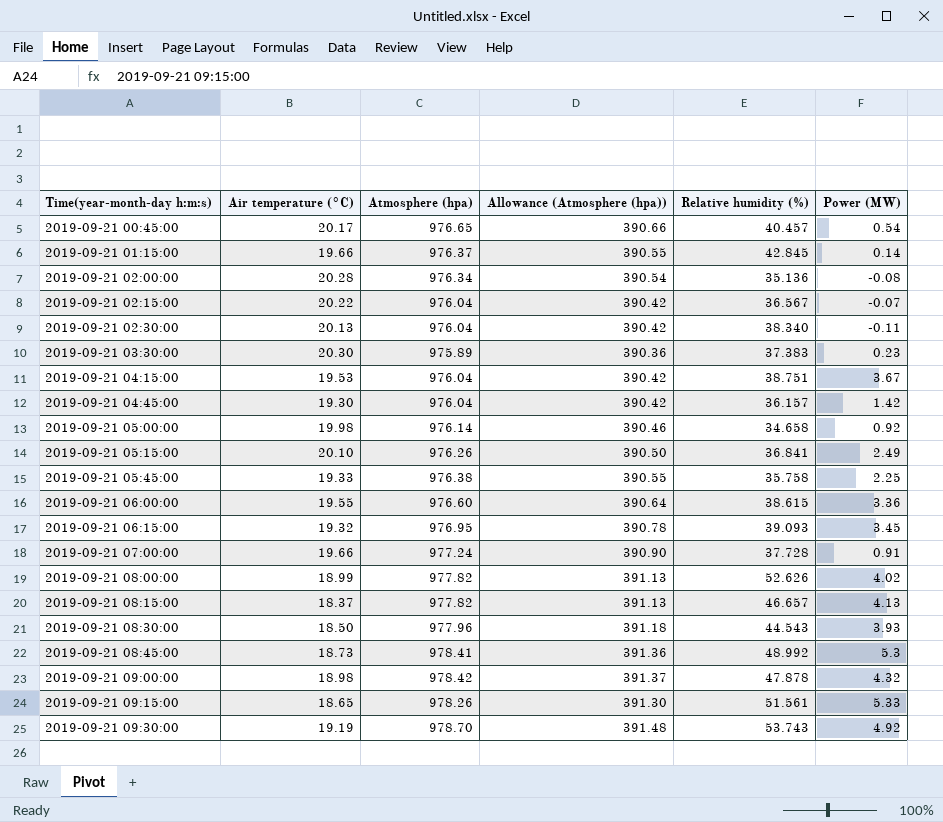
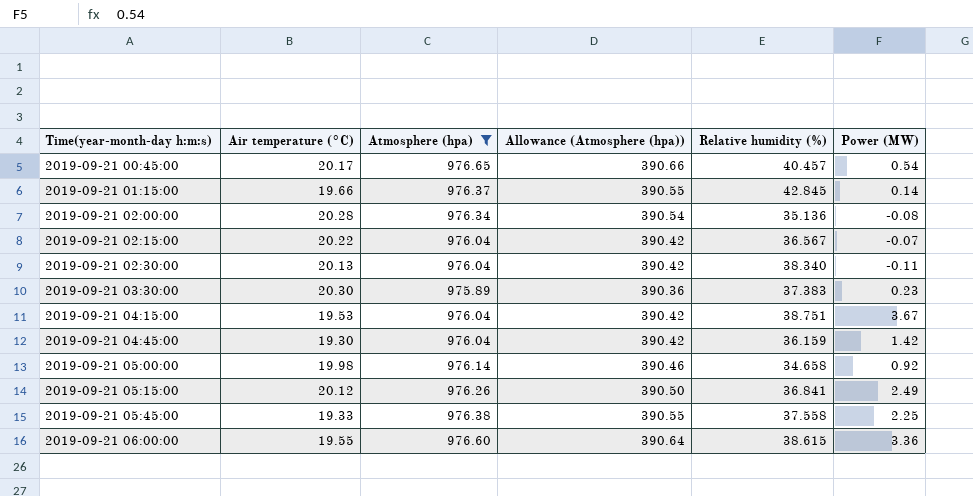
filter: none -> Atmosphere (hpa) <= 976.65
2019-09-21 04:45:00 | Relative humidity (%): 36.157 -> 36.159
2019-09-21 05:15:00 | Air temperature (°C): 20.10 -> 20.12
2019-09-21 05:45:00 | Relative humidity (%): 35.758 -> 37.558

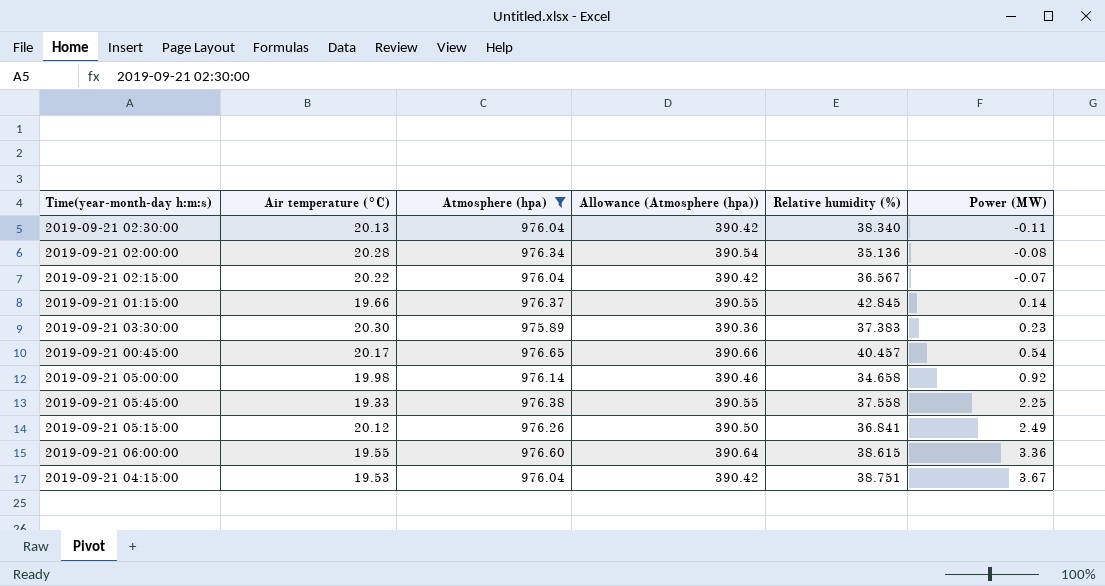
row order: Time(year-month-day h:m:s) ascending -> Power (MW) ascending
row 2019-09-21 04:45:00: 19.30 | 976.04 | 390.42 | 36.159 | 1.42 -> none

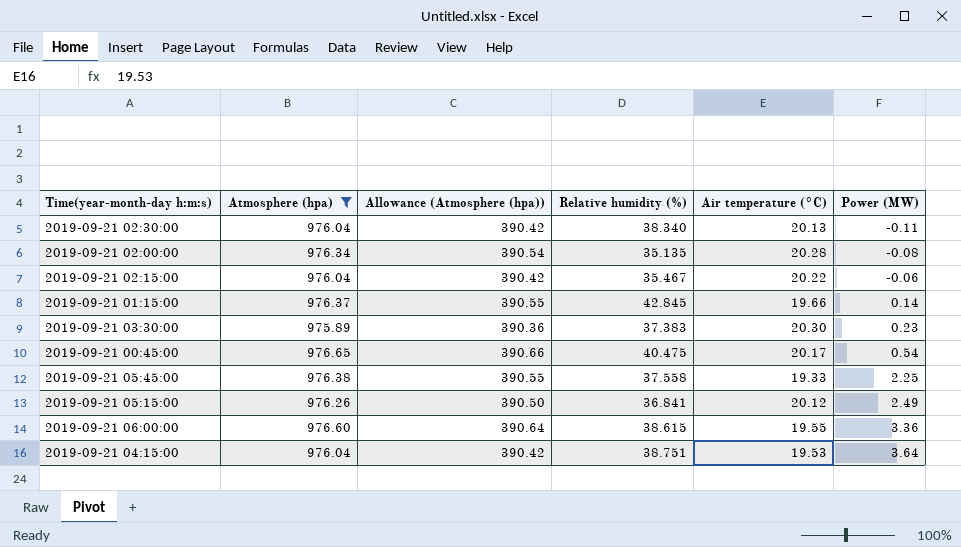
column Air temperature (°C) | position: 2 -> 5
row 2019-09-21 05:00:00: 19.98 | 976.14 | 390.46 | 34.658 | 0.92 -> none
2019-09-21 02:00:00 | Relative humidity (%): 35.136 -> 35.135
2019-09-21 02:15:00 | Relative humidity (%): 36.567 -> 35.467
2019-09-21 02:15:00 | Power (MW): -0.07 -> -0.06
2019-09-21 00:45:00 | Relative humidity (%): 40.457 -> 40.475
2019-09-21 04:15:00 | Power (MW): 3.67 -> 3.64

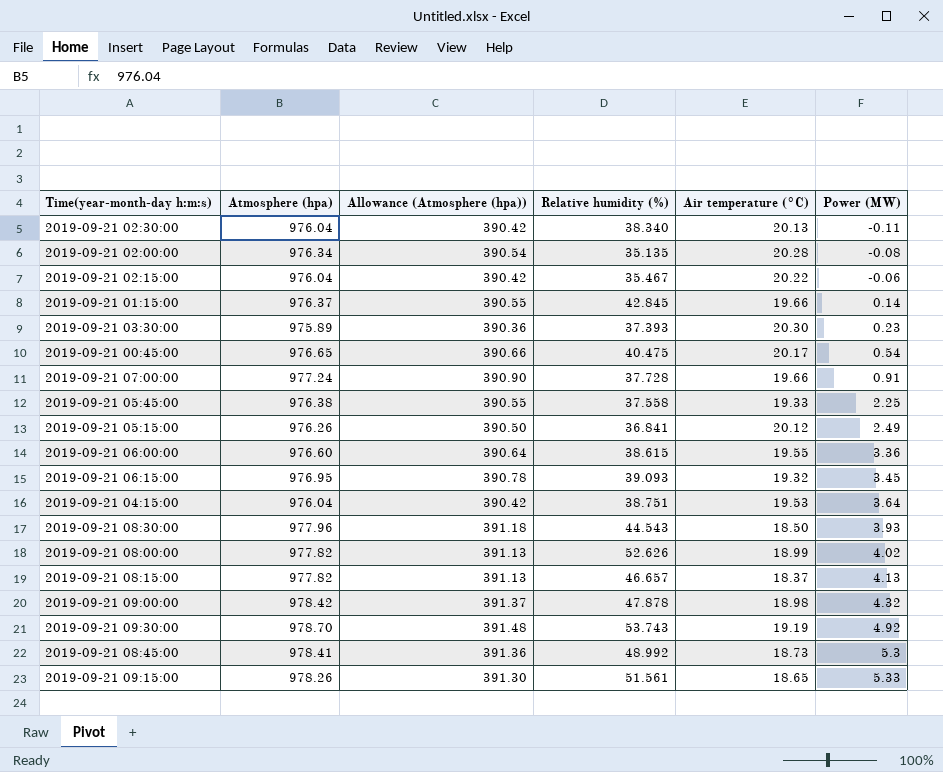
filter: Atmosphere (hpa) <= 976.65 -> none
2019-09-21 03:30:00 | Relative humidity (%): 37.383 -> 37.393

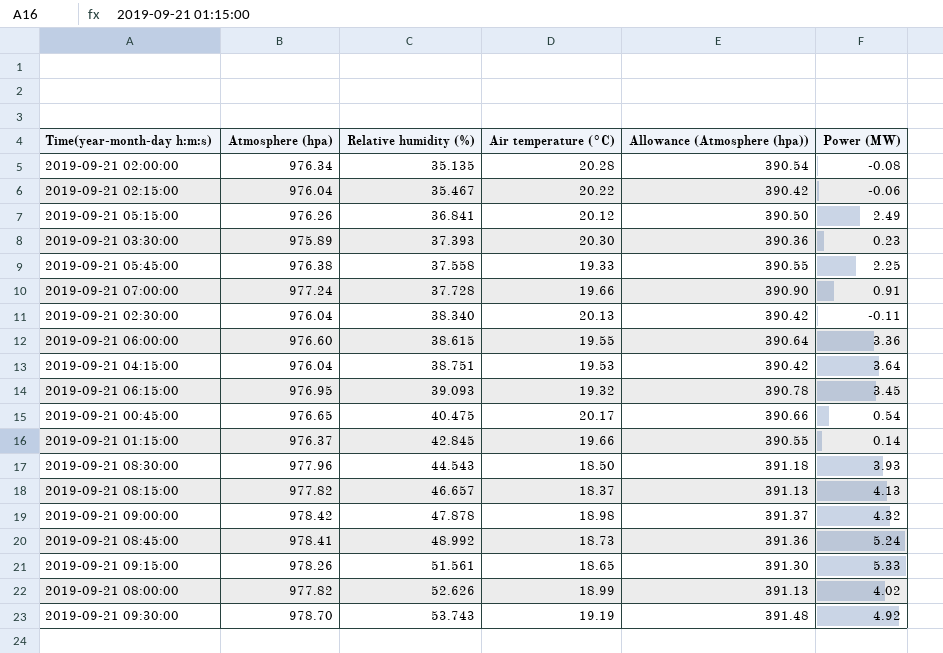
row order: Power (MW) ascending -> Relative humidity (%) ascending
column Allowance (Atmosphere (hpa)) | position: 3 -> 5
2019-09-21 08:45:00 | Power (MW): 5.3 -> 5.24

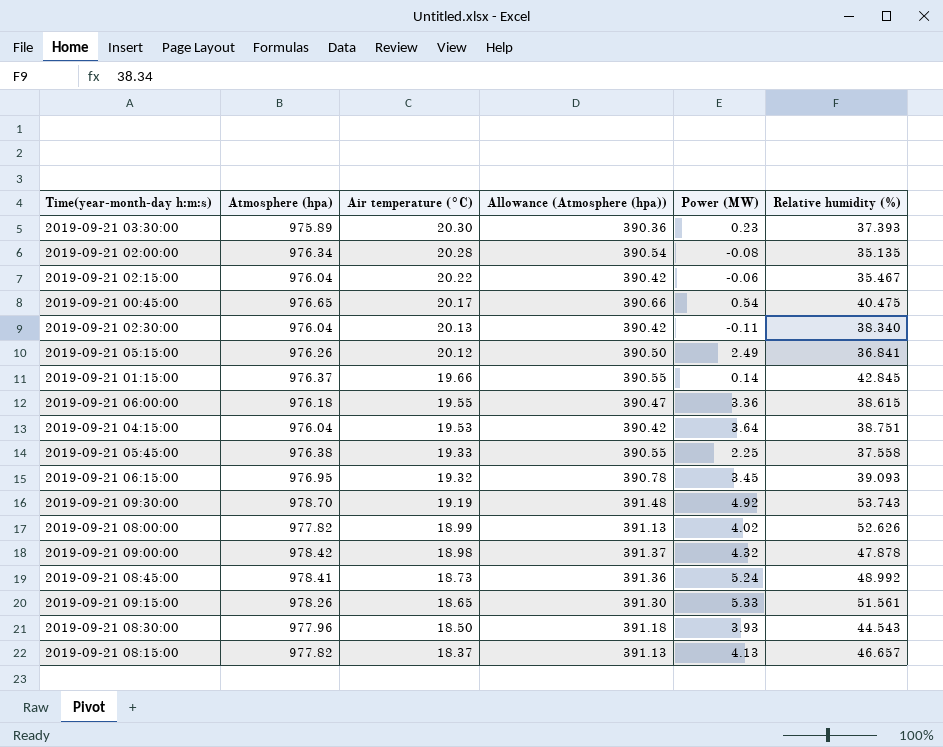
row order: Relative humidity (%) ascending -> Air temperature (°C) descending
column Relative humidity (%) | position: 3 -> 6
row 2019-09-21 07:00:00: 977.24 | 37.728 | 19.66 | 390.90 | 0.91 -> none
2019-09-21 06:00:00 | Atmosphere (hpa): 976.60 -> 976.18
2019-09-21 06:00:00 | Allowance (Atmosphere (hpa)): 390.64 -> 390.47

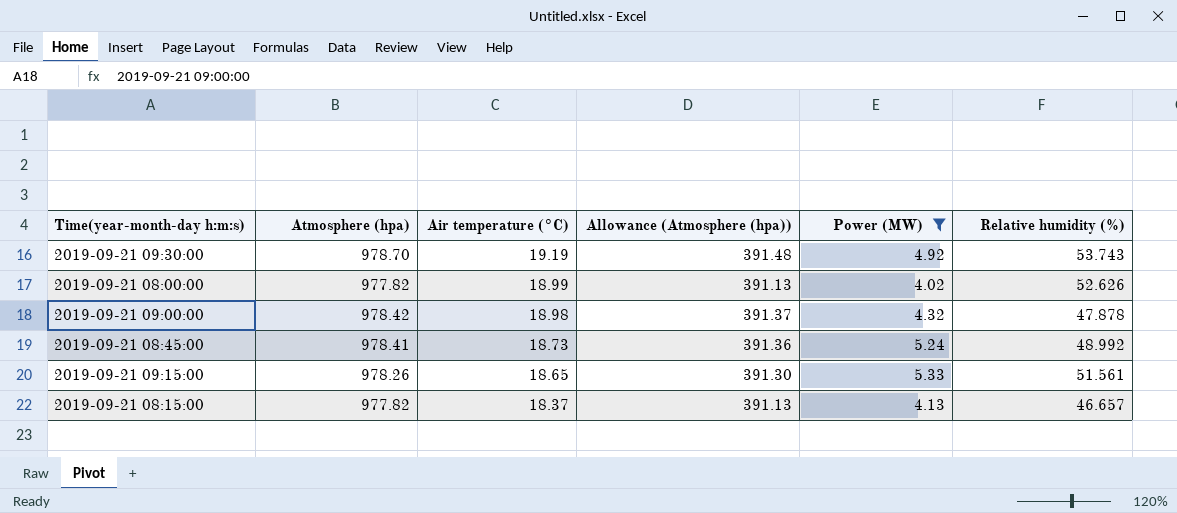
filter: none -> Power (MW) >= 4.02

